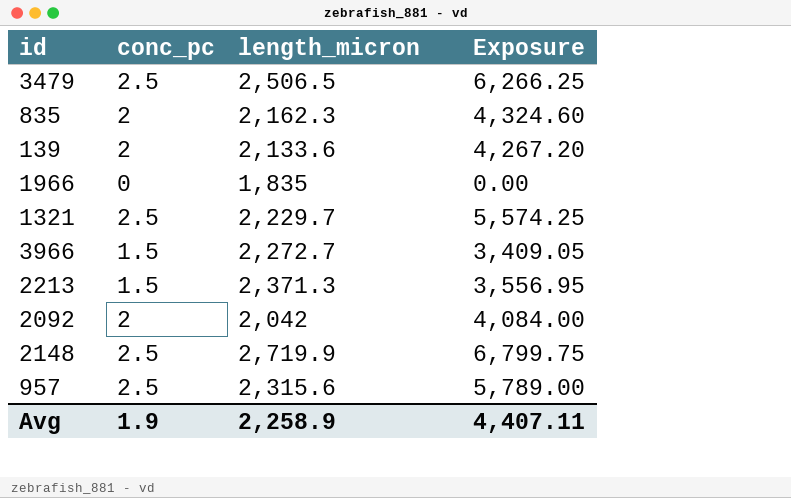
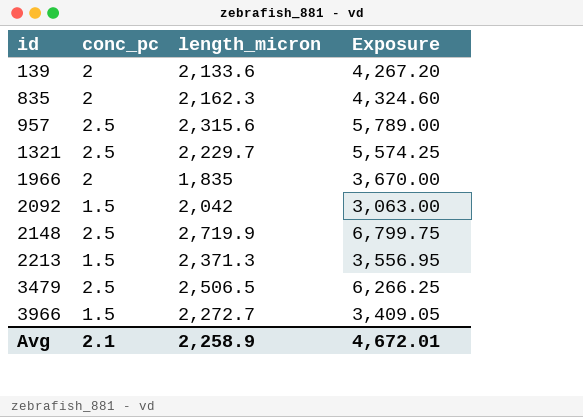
row order: none -> id ascending
1966 | conc_pc: 0 -> 2
1966 | Exposure: 0.00 -> 3,670.00
2092 | conc_pc: 2 -> 1.5
2092 | Exposure: 4,084.00 -> 3,063.00
Avg | conc_pc: 1.9 -> 2.1
Avg | Exposure: 4,407.11 -> 4,672.01

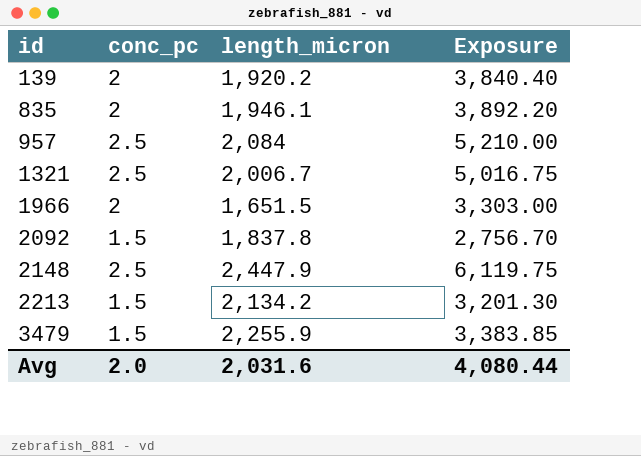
row 3966: 1.5 | 2,272.7 | 3,409.05 -> none
139 | length_micron: 2,133.6 -> 1,920.2
139 | Exposure: 4,267.20 -> 3,840.40
835 | length_micron: 2,162.3 -> 1,946.1
835 | Exposure: 4,324.60 -> 3,892.20
957 | length_micron: 2,315.6 -> 2,084
957 | Exposure: 5,789.00 -> 5,210.00
1321 | length_micron: 2,229.7 -> 2,006.7
1321 | Exposure: 5,574.25 -> 5,016.75
1966 | length_micron: 1,835 -> 1,651.5
1966 | Exposure: 3,670.00 -> 3,303.00
2092 | length_micron: 2,042 -> 1,837.8
2092 | Exposure: 3,063.00 -> 2,756.70
2148 | length_micron: 2,719.9 -> 2,447.9
2148 | Exposure: 6,799.75 -> 6,119.75
2213 | length_micron: 2,371.3 -> 2,134.2
2213 | Exposure: 3,556.95 -> 3,201.30
3479 | conc_pc: 2.5 -> 1.5
3479 | length_micron: 2,506.5 -> 2,255.9
3479 | Exposure: 6,266.25 -> 3,383.85
Avg | conc_pc: 2.1 -> 2.0
Avg | length_micron: 2,258.9 -> 2,031.6
Avg | Exposure: 4,672.01 -> 4,080.44

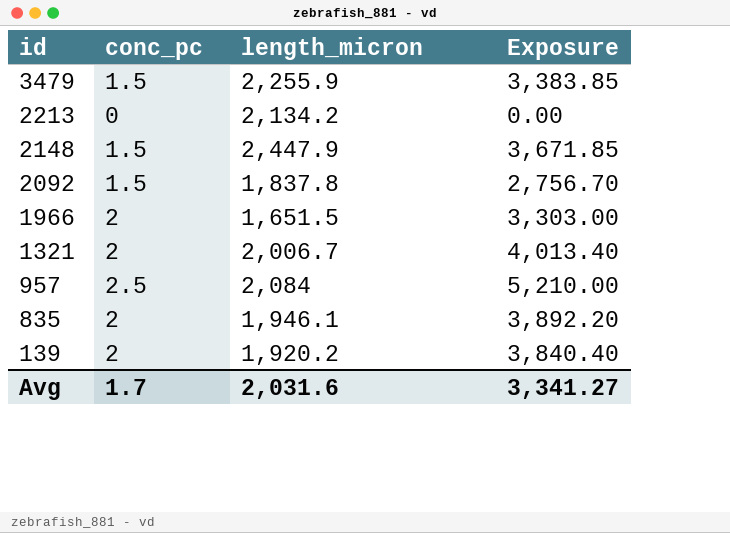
row order: id ascending -> id descending
2213 | conc_pc: 1.5 -> 0
2213 | Exposure: 3,201.30 -> 0.00
2148 | conc_pc: 2.5 -> 1.5
2148 | Exposure: 6,119.75 -> 3,671.85
1321 | conc_pc: 2.5 -> 2
1321 | Exposure: 5,016.75 -> 4,013.40
Avg | conc_pc: 2.0 -> 1.7
Avg | Exposure: 4,080.44 -> 3,341.27

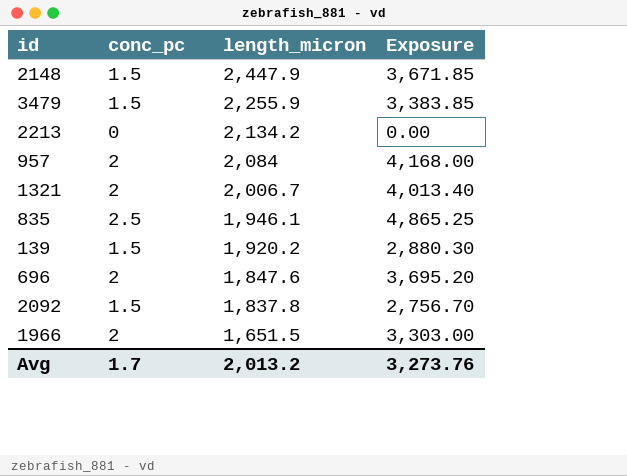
row order: id descending -> length_micron descending
957 | conc_pc: 2.5 -> 2
957 | Exposure: 5,210.00 -> 4,168.00
835 | conc_pc: 2 -> 2.5
835 | Exposure: 3,892.20 -> 4,865.25
139 | conc_pc: 2 -> 1.5
139 | Exposure: 3,840.40 -> 2,880.30
row 696: none -> 2 | 1,847.6 | 3,695.20
Avg | length_micron: 2,031.6 -> 2,013.2
Avg | Exposure: 3,341.27 -> 3,273.76

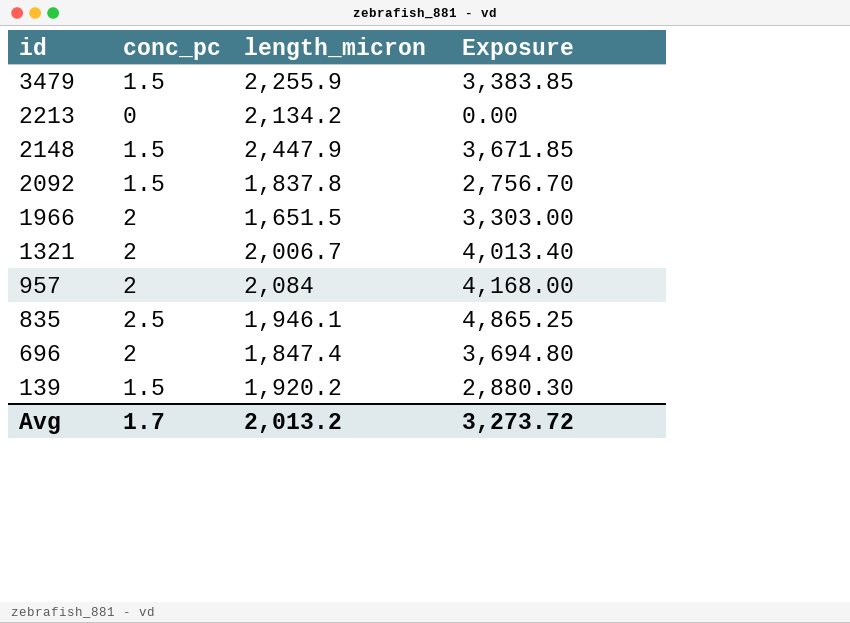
row order: length_micron descending -> id descending
696 | length_micron: 1,847.6 -> 1,847.4
696 | Exposure: 3,695.20 -> 3,694.80
Avg | Exposure: 3,273.76 -> 3,273.72

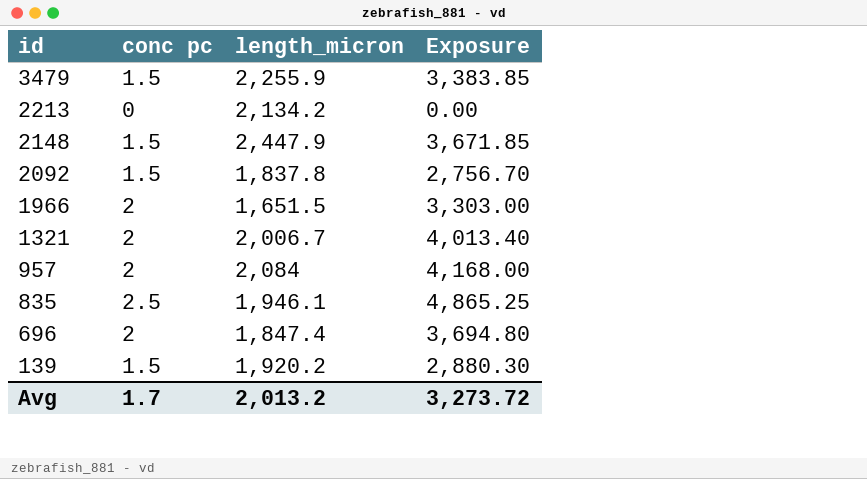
column name: conc_pc -> conc pc

